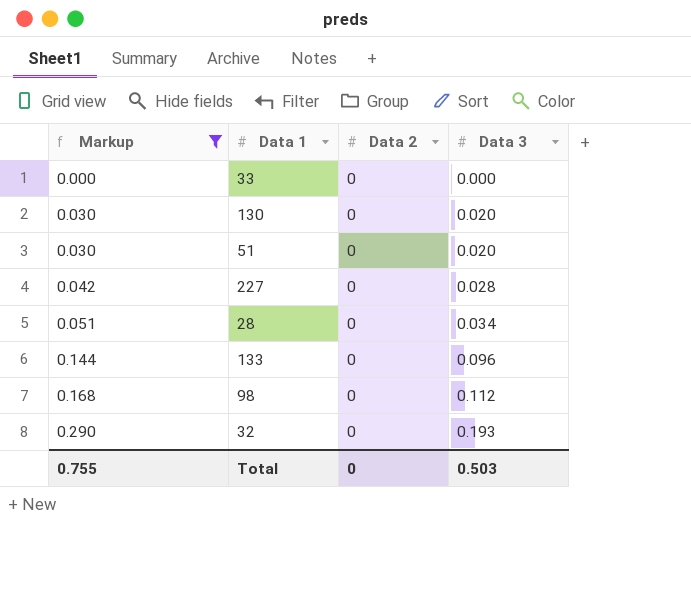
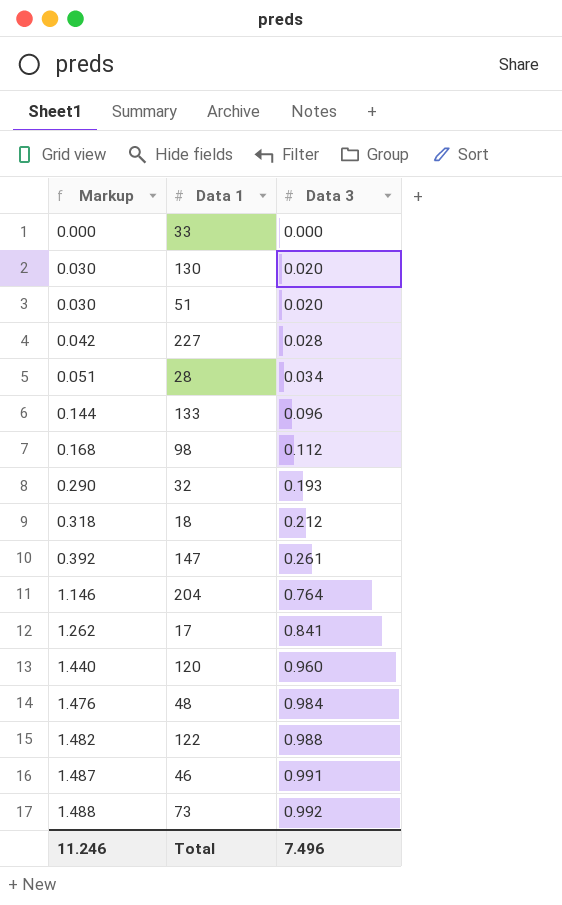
filter: Markup <= 0.290 -> none
column Data 2 | position: 3 -> none
Total | Markup: 0.755 -> 11.246
Total | Data 3: 0.503 -> 7.496

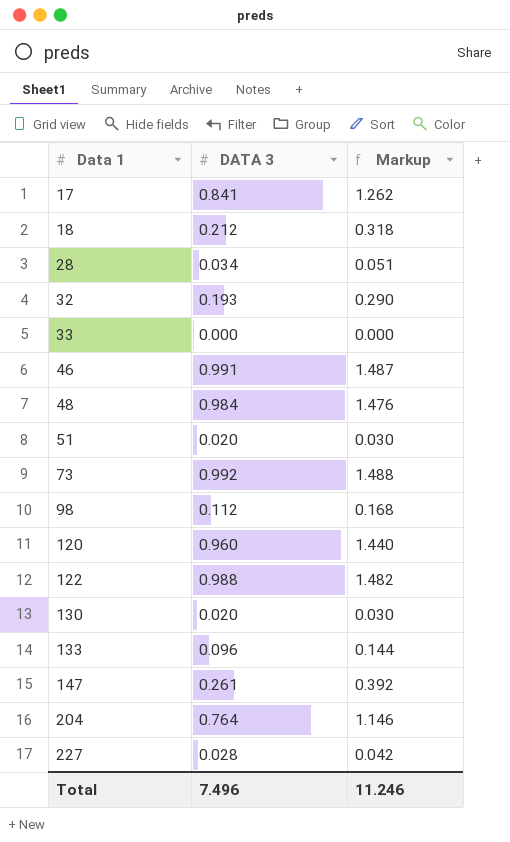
row order: Markup ascending -> Data 1 ascending
column name: Data 3 -> DATA 3
column Markup | position: 1 -> 3

